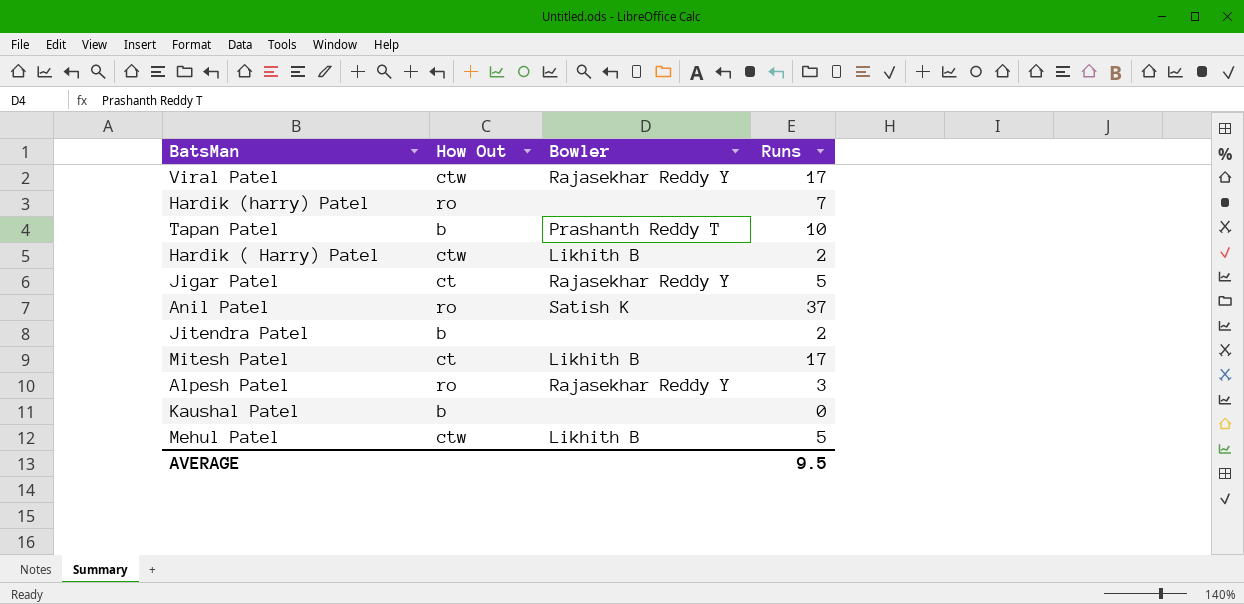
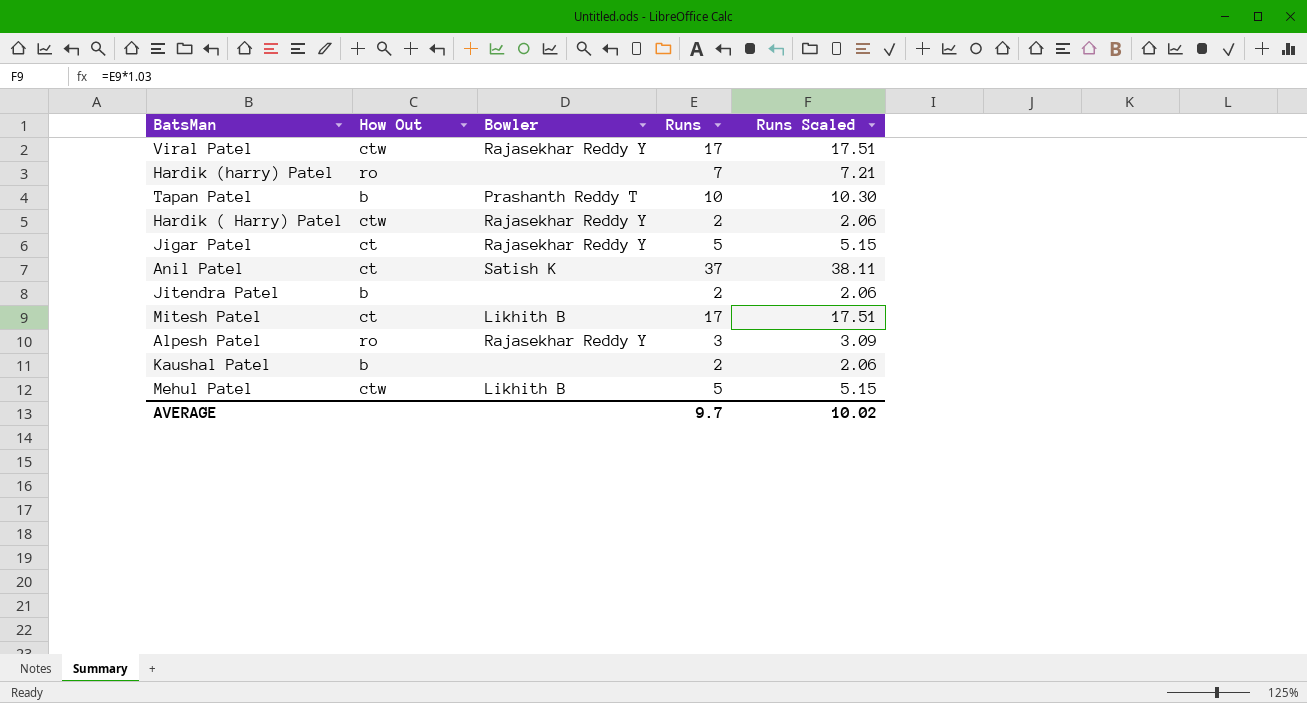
column Runs Scaled | formula: none -> [Runs] * 1.03
Hardik ( Harry) Patel | Bowler: Likhith B -> Rajasekhar Reddy Y
Anil Patel | How Out: ro -> ct
Kaushal Patel | Runs: 0 -> 2
AVERAGE | Runs: 9.5 -> 9.7

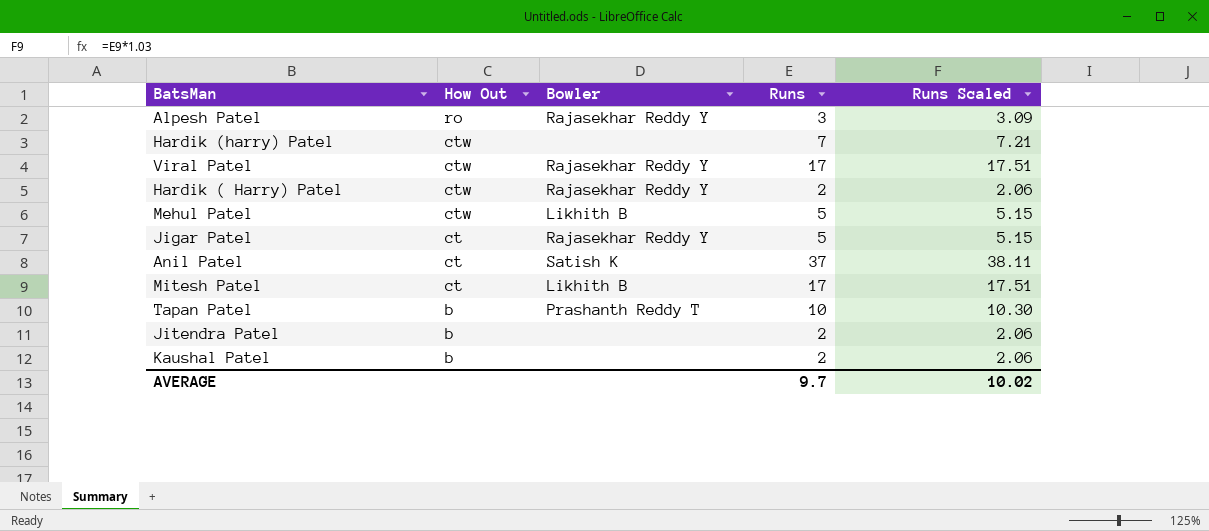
row order: none -> How Out descending
Hardik (harry) Patel | How Out: ro -> ctw

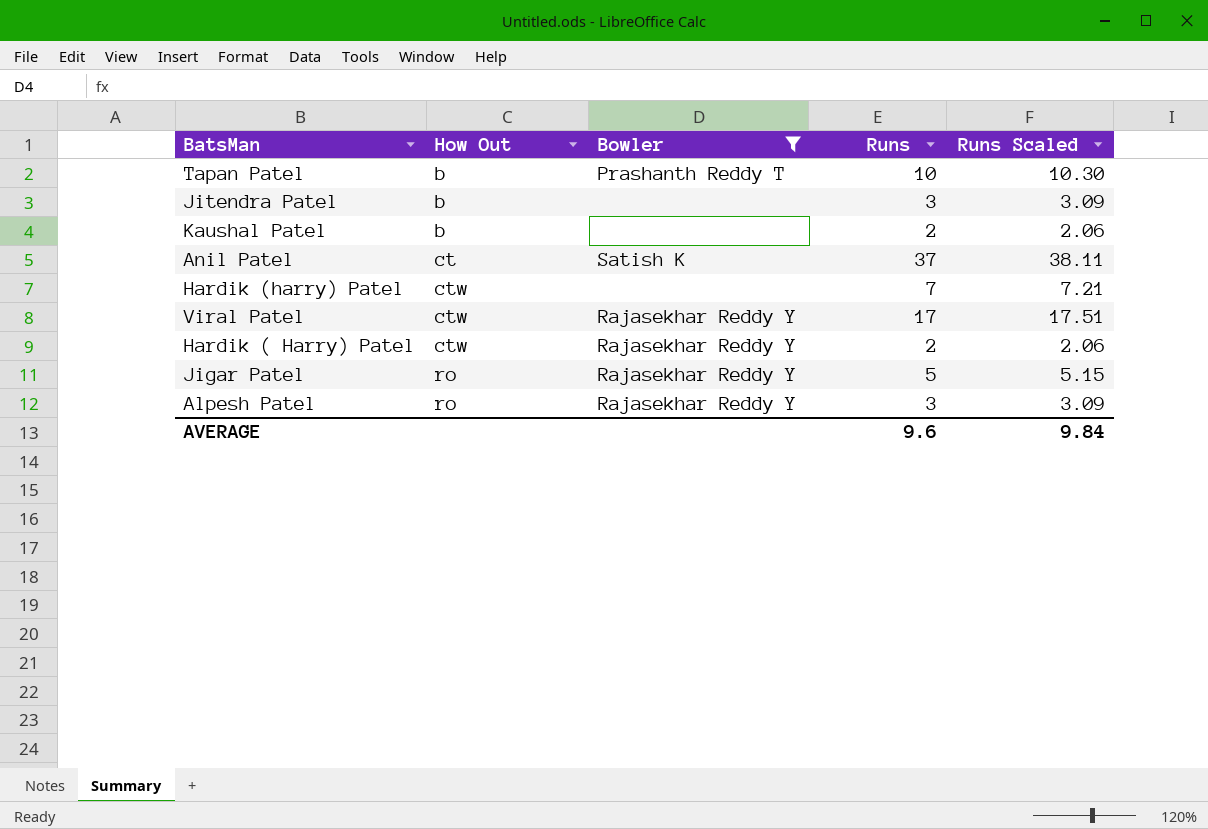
filter: none -> Bowler != Likhith B
row order: How Out descending -> How Out ascending
Jitendra Patel | Runs: 2 -> 3
Jitendra Patel | Runs Scaled: 2.06 -> 3.09
Jigar Patel | How Out: ct -> ro
AVERAGE | Runs: 9.7 -> 9.6
AVERAGE | Runs Scaled: 10.02 -> 9.84

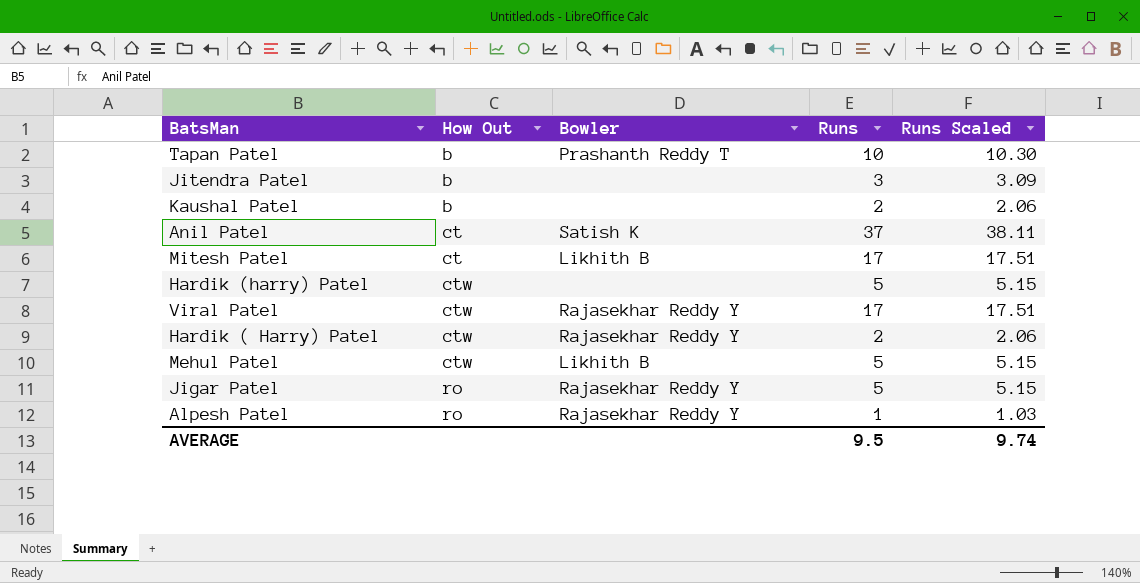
filter: Bowler != Likhith B -> none
Hardik (harry) Patel | Runs: 7 -> 5
Hardik (harry) Patel | Runs Scaled: 7.21 -> 5.15
Alpesh Patel | Runs: 3 -> 1
Alpesh Patel | Runs Scaled: 3.09 -> 1.03
AVERAGE | Runs: 9.6 -> 9.5
AVERAGE | Runs Scaled: 9.84 -> 9.74

